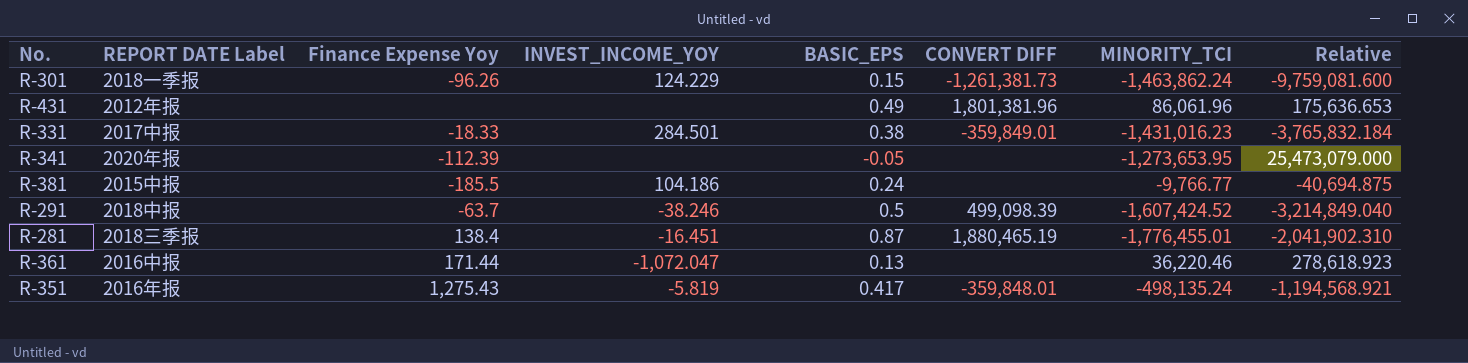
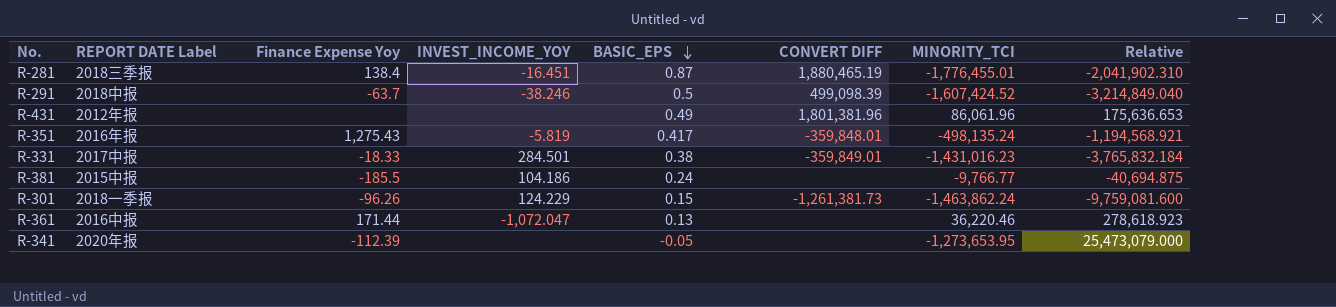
row order: none -> BASIC_EPS descending

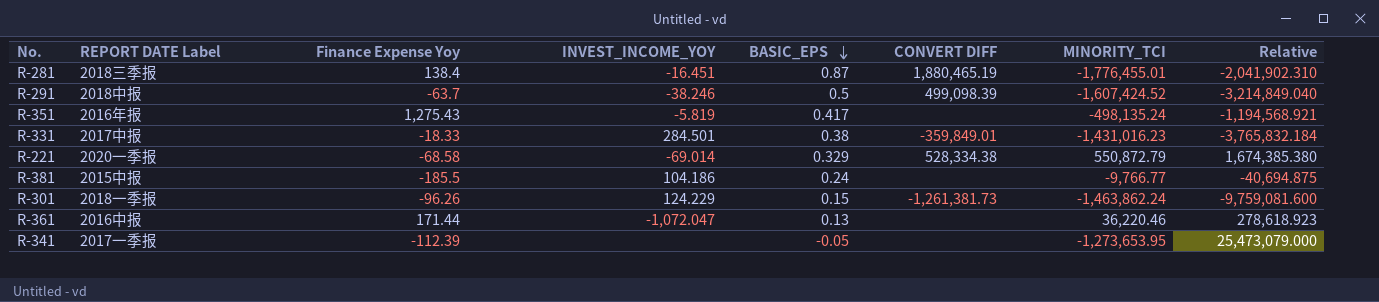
row R-431: 2012年报 | none | none | 0.49 | 1,801,381.96 | 86,061.96 | 175,636.653 -> none
R-351 | CONVERT DIFF: -359,848.01 -> none
row R-221: none -> 2020一季报 | -68.58 | -69.014 | 0.329 | 528,334.38 | 550,872.79 | 1,674,385.380
R-341 | REPORT DATE Label: 2020年报 -> 2017一季报

